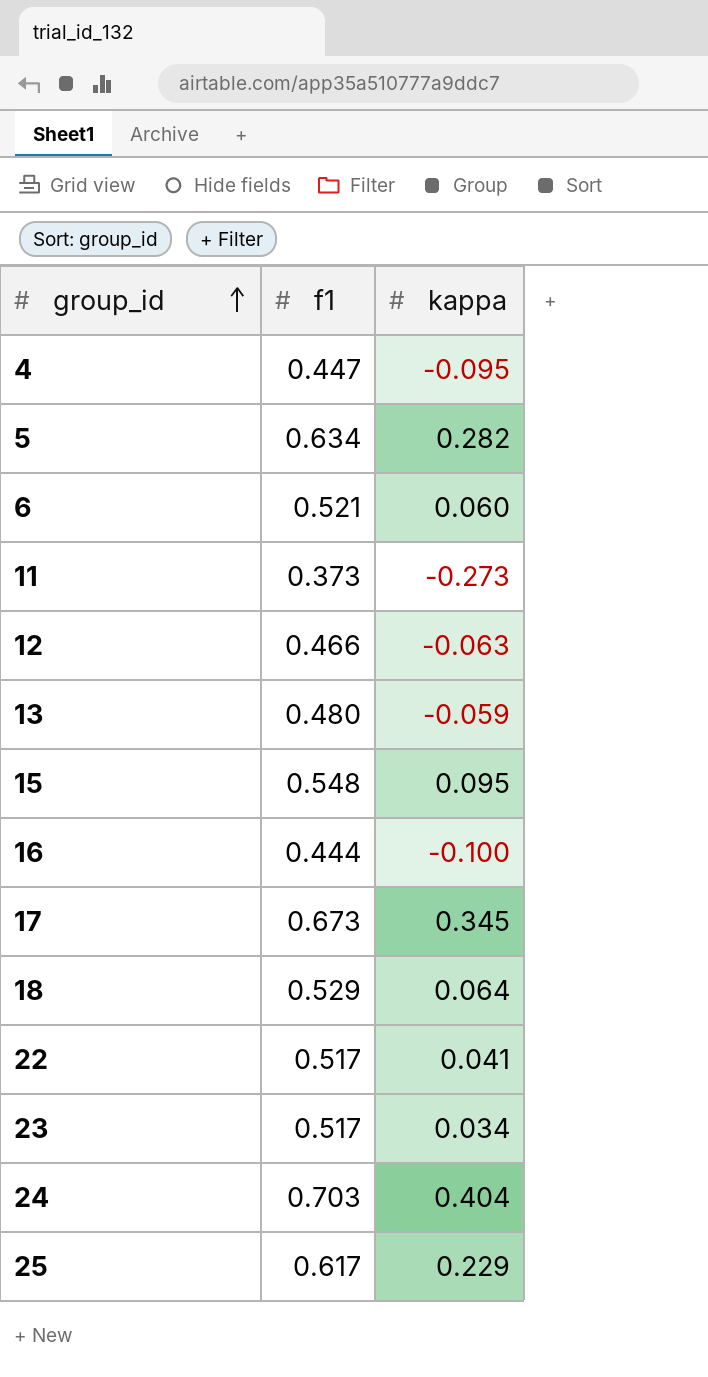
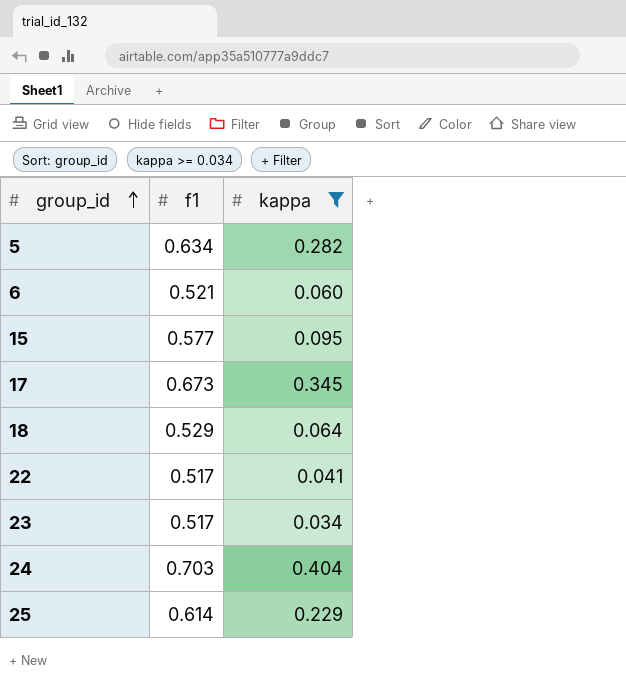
filter: none -> kappa >= 0.034
15 | f1: 0.548 -> 0.577
25 | f1: 0.617 -> 0.614

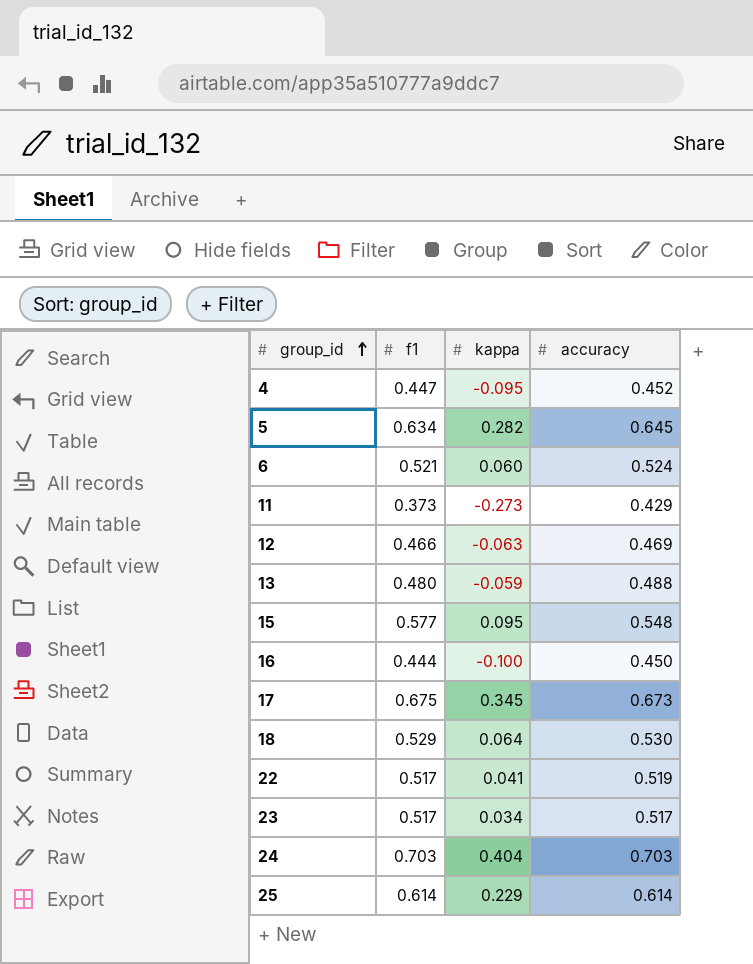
filter: kappa >= 0.034 -> none
column accuracy | position: none -> 4
17 | f1: 0.673 -> 0.675

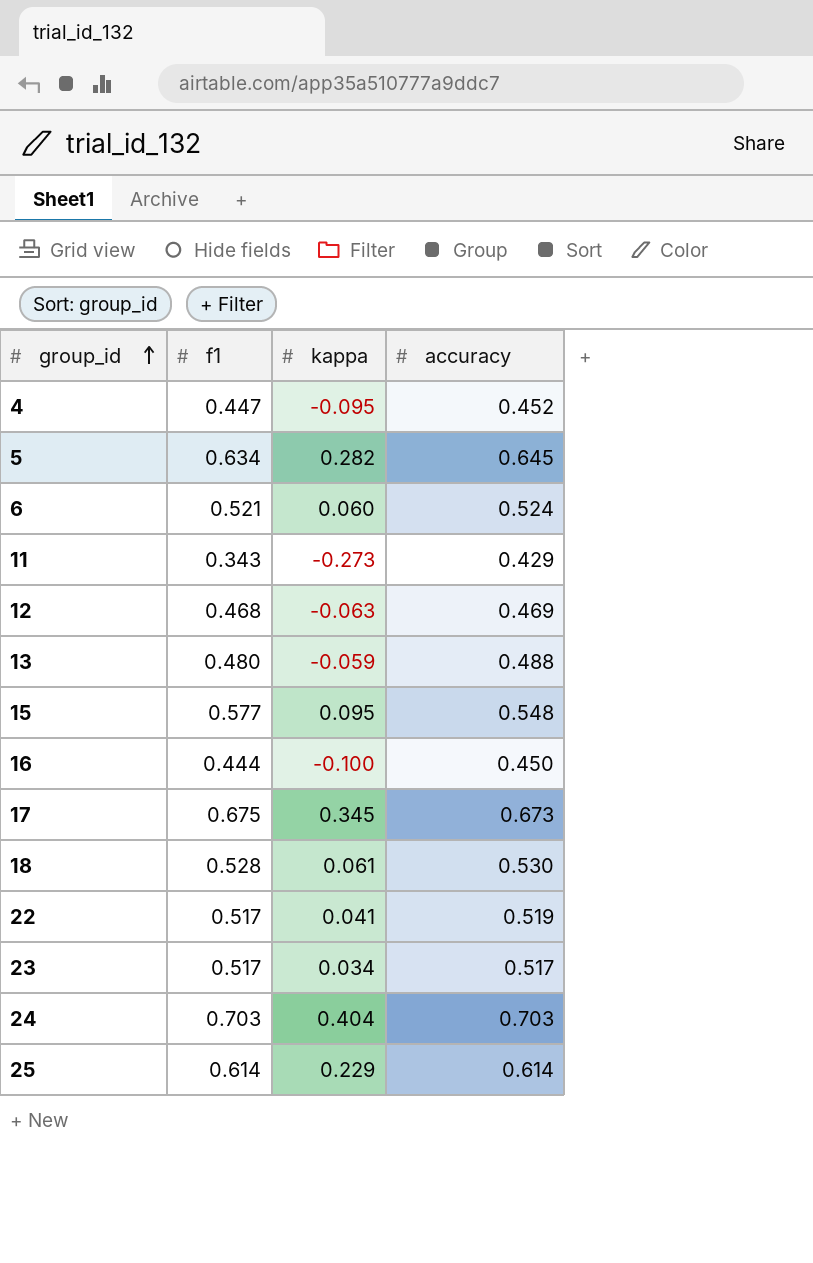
11 | f1: 0.373 -> 0.343
12 | f1: 0.466 -> 0.468
18 | f1: 0.529 -> 0.528
18 | kappa: 0.064 -> 0.061

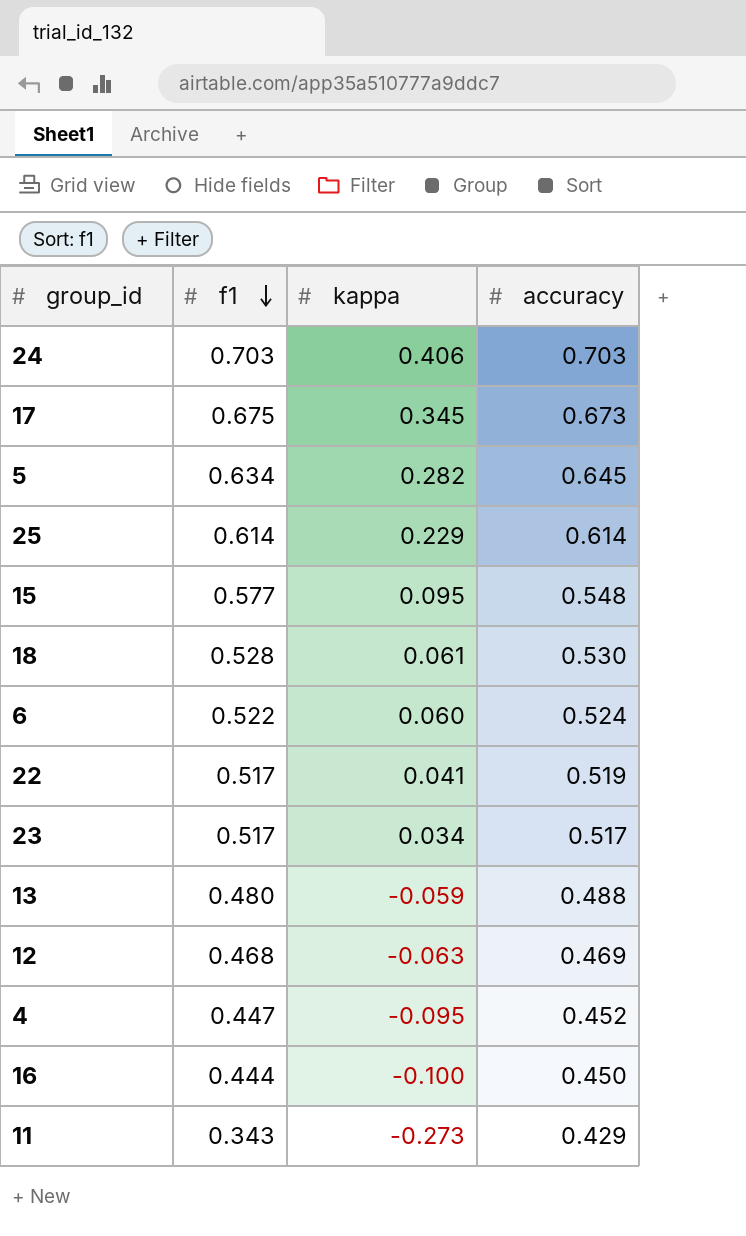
row order: group_id ascending -> f1 descending
24 | kappa: 0.404 -> 0.406
6 | f1: 0.521 -> 0.522

